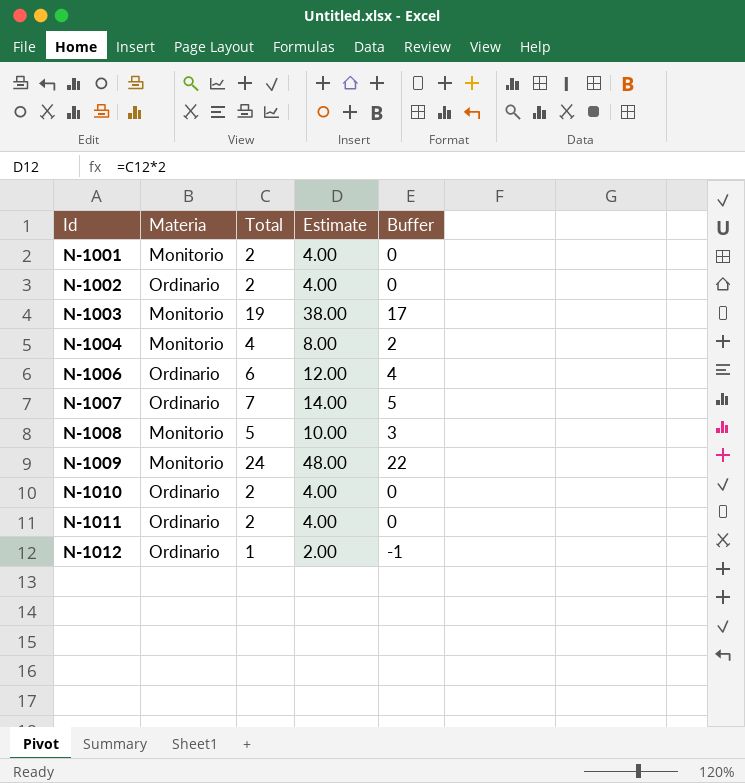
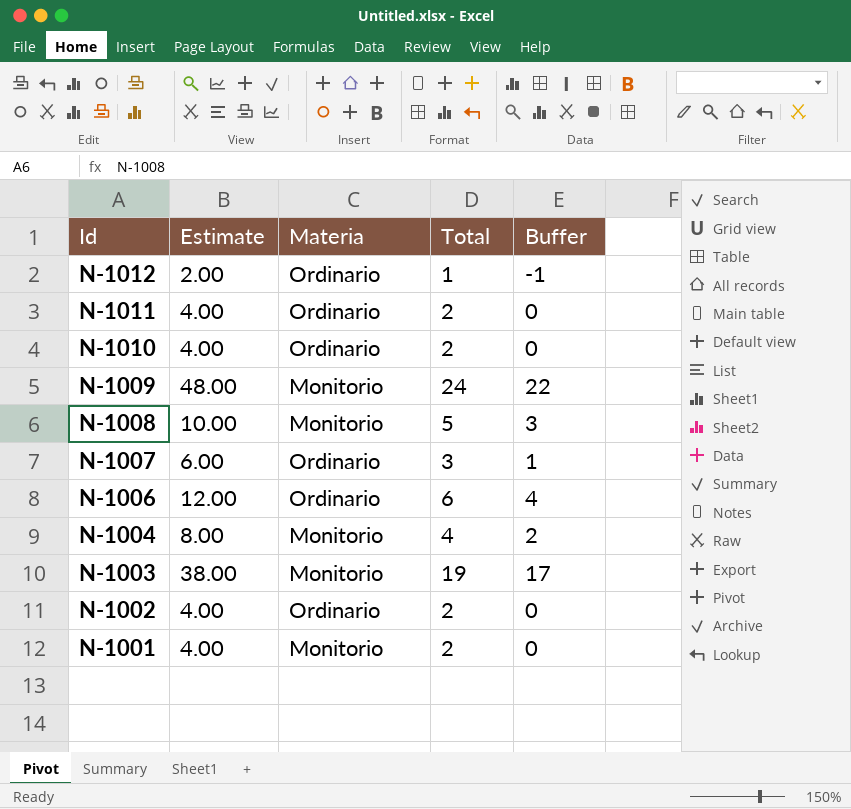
row order: Id ascending -> Id descending
column Estimate | position: 4 -> 2
N-1007 | Estimate: 14.00 -> 6.00
N-1007 | Total: 7 -> 3
N-1007 | Buffer: 5 -> 1

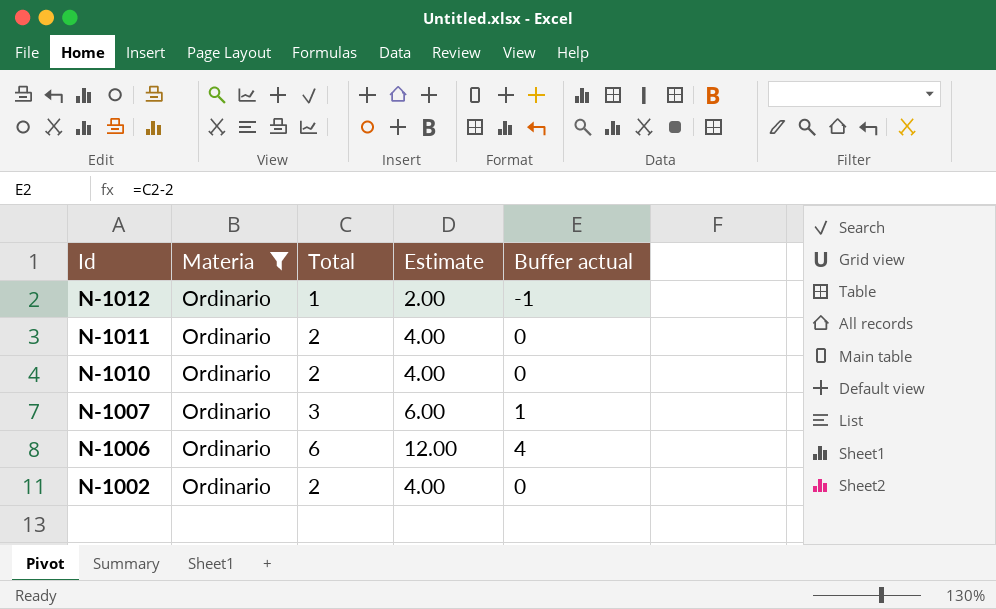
filter: none -> Materia = Ordinario
column Estimate | position: 2 -> 4
column name: Buffer -> Buffer actual

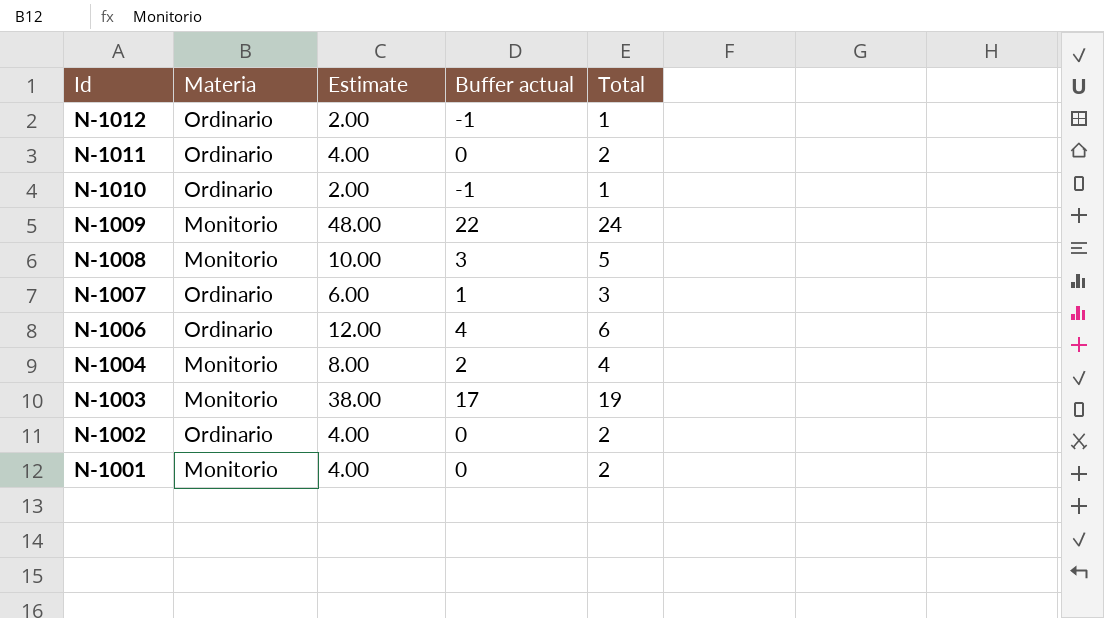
filter: Materia = Ordinario -> none
column Total | position: 3 -> 5
N-1010 | Estimate: 4.00 -> 2.00
N-1010 | Buffer actual: 0 -> -1
N-1010 | Total: 2 -> 1

